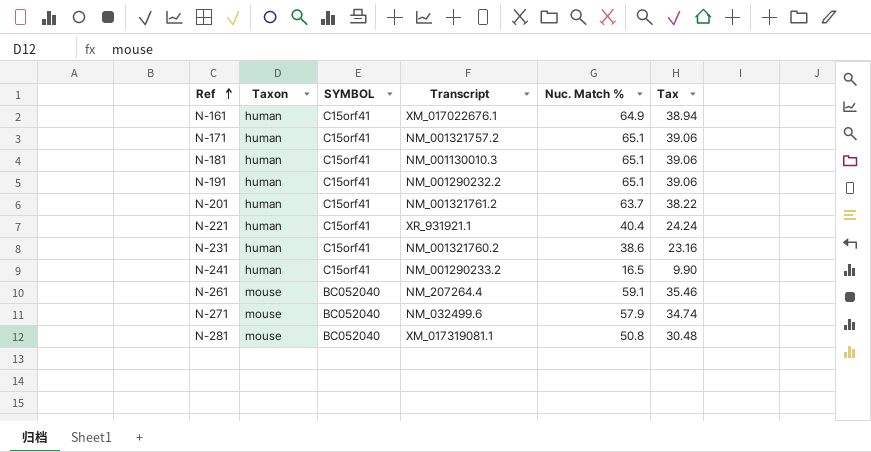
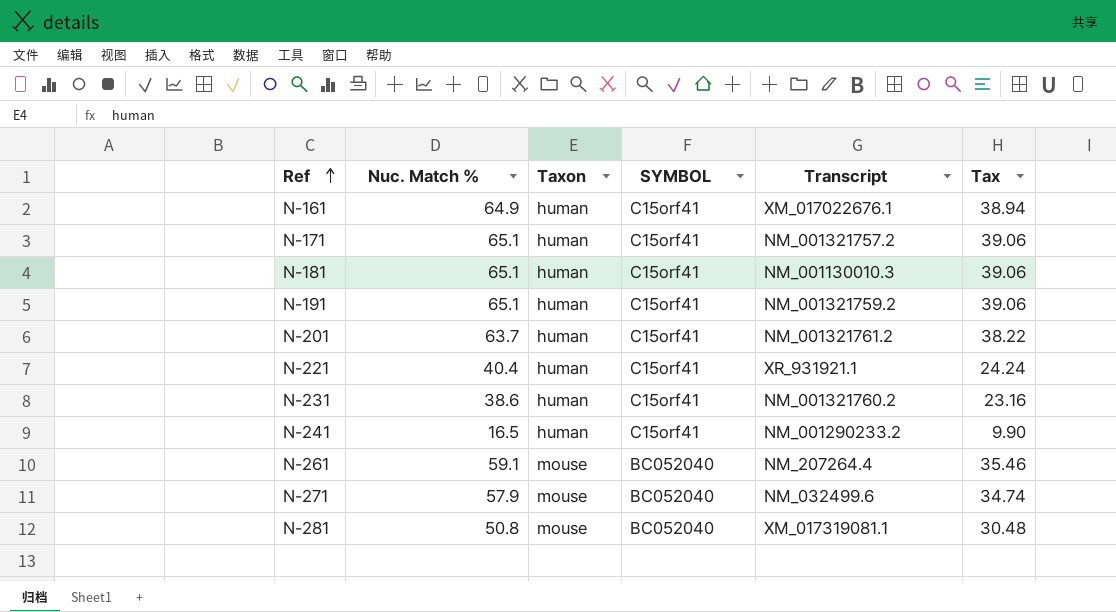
column Nuc. Match % | position: 5 -> 2
N-191 | Transcript: NM_001290232.2 -> NM_001321759.2

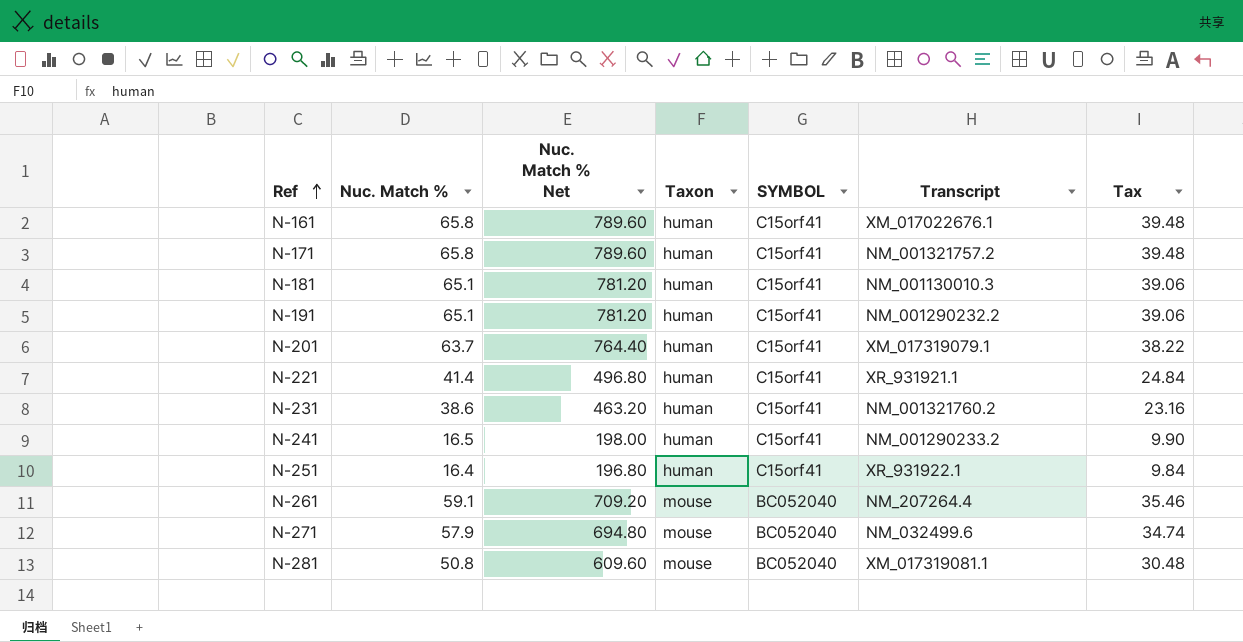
column Nuc. Match % Net | formula: none -> [Nuc. Match %] * 12
N-161 | Nuc. Match %: 64.9 -> 65.8
N-161 | Tax: 38.94 -> 39.48
N-171 | Nuc. Match %: 65.1 -> 65.8
N-171 | Tax: 39.06 -> 39.48
N-191 | Transcript: NM_001321759.2 -> NM_001290232.2
N-201 | Transcript: NM_001321761.2 -> XM_017319079.1
N-221 | Nuc. Match %: 40.4 -> 41.4
N-221 | Tax: 24.24 -> 24.84
row N-251: none -> 16.4 | 196.80 | human | C15orf41 | XR_931922.1 | 9.84

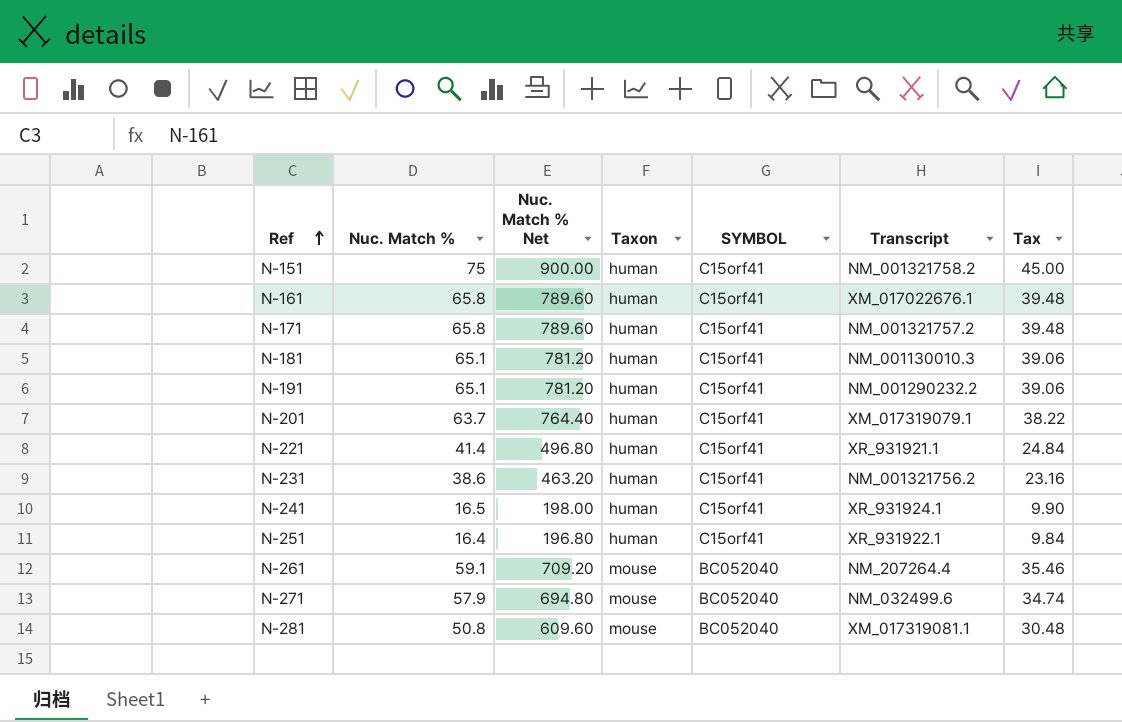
row N-151: none -> 75 | 900.00 | human | C15orf41 | NM_001321758.2 | 45.00
N-231 | Transcript: NM_001321760.2 -> NM_001321756.2
N-241 | Transcript: NM_001290233.2 -> XR_931924.1

